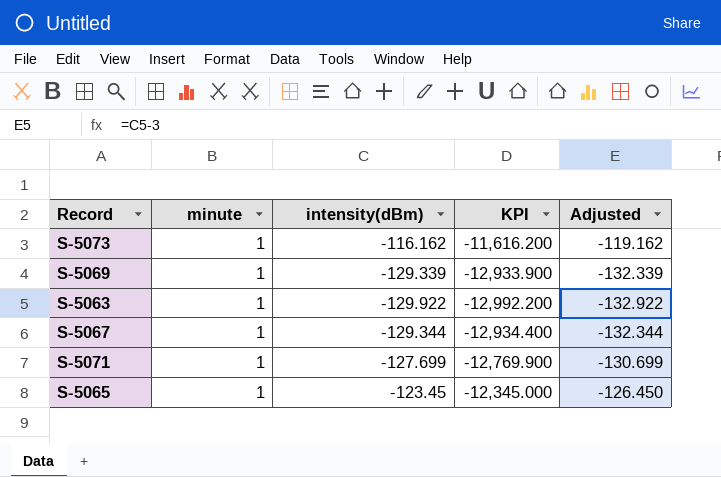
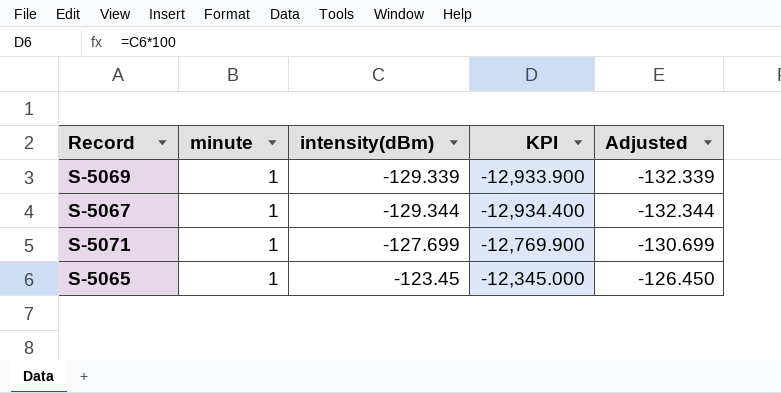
row S-5073: 1 | -116.162 | -11,616.200 | -119.162 -> none
row S-5063: 1 | -129.922 | -12,992.200 | -132.922 -> none

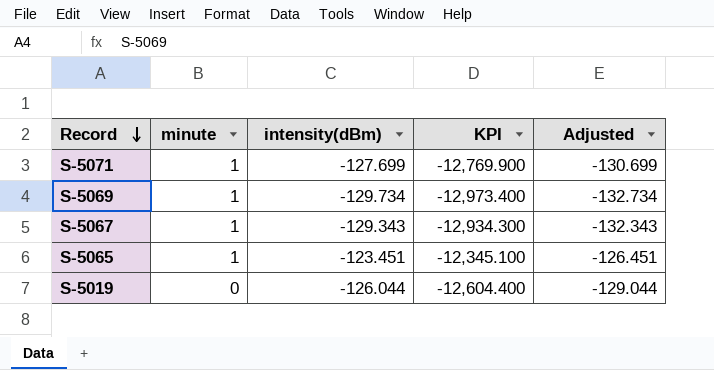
row order: none -> Record descending
S-5069 | intensity(dBm): -129.339 -> -129.734
S-5069 | KPI: -12,933.900 -> -12,973.400
S-5069 | Adjusted: -132.339 -> -132.734
S-5067 | intensity(dBm): -129.344 -> -129.343
S-5067 | KPI: -12,934.400 -> -12,934.300
S-5067 | Adjusted: -132.344 -> -132.343
S-5065 | intensity(dBm): -123.45 -> -123.451
S-5065 | KPI: -12,345.000 -> -12,345.100
S-5065 | Adjusted: -126.450 -> -126.451
row S-5019: none -> 0 | -126.044 | -12,604.400 | -129.044

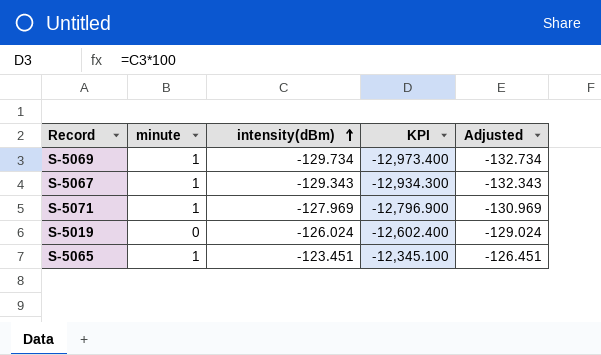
row order: Record descending -> intensity(dBm) ascending
S-5071 | intensity(dBm): -127.699 -> -127.969
S-5071 | KPI: -12,769.900 -> -12,796.900
S-5071 | Adjusted: -130.699 -> -130.969
S-5019 | intensity(dBm): -126.044 -> -126.024
S-5019 | KPI: -12,604.400 -> -12,602.400
S-5019 | Adjusted: -129.044 -> -129.024

